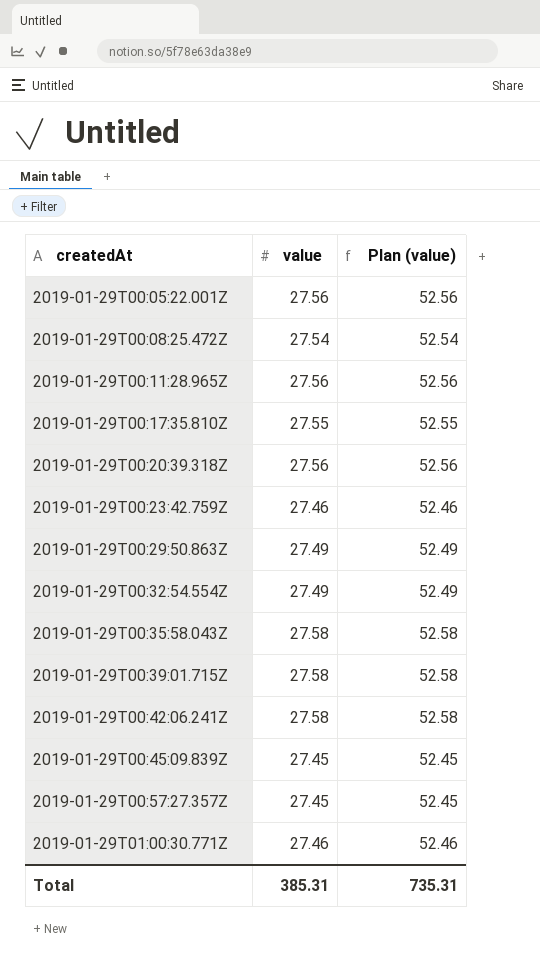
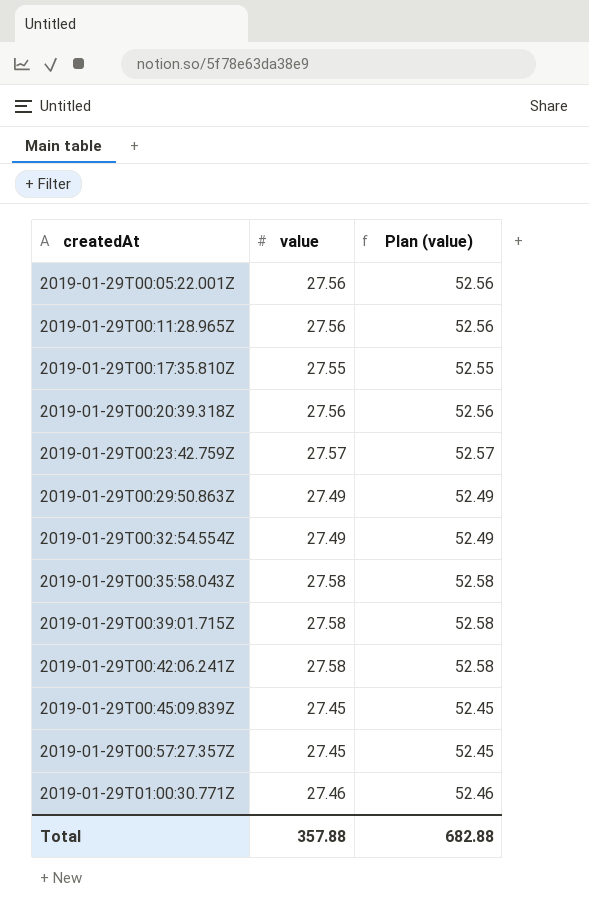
row 2019-01-29T00:08:25.472Z: 27.54 | 52.54 -> none
2019-01-29T00:23:42.759Z | value: 27.46 -> 27.57
2019-01-29T00:23:42.759Z | Plan (value): 52.46 -> 52.57
Total | value: 385.31 -> 357.88
Total | Plan (value): 735.31 -> 682.88

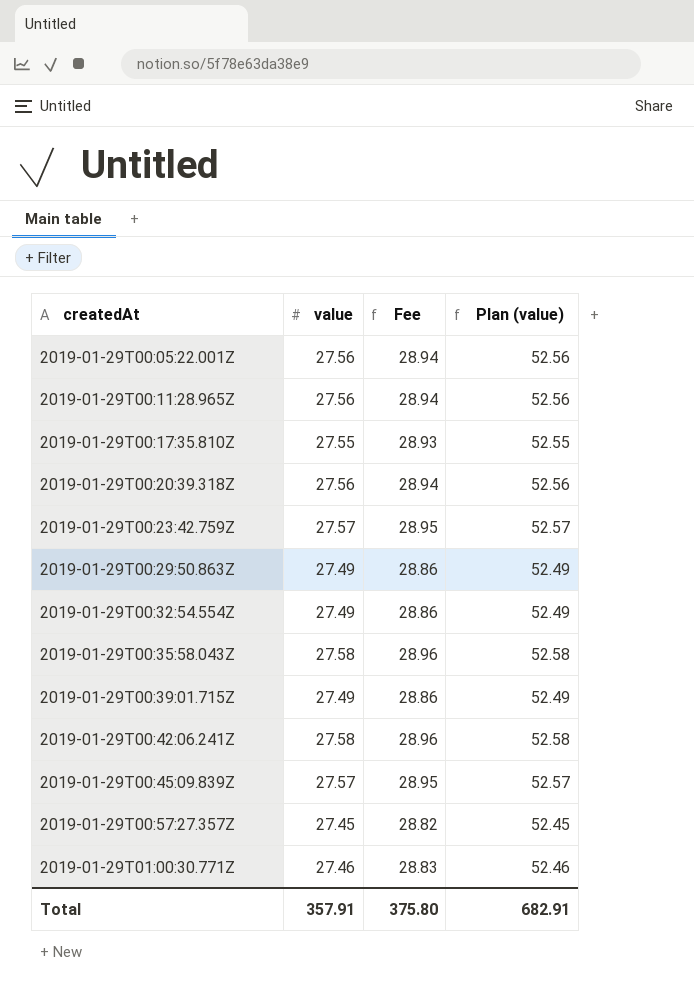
column Fee | formula: none -> [value] * 1.05
2019-01-29T00:39:01.715Z | value: 27.58 -> 27.49
2019-01-29T00:39:01.715Z | Plan (value): 52.58 -> 52.49
2019-01-29T00:45:09.839Z | value: 27.45 -> 27.57
2019-01-29T00:45:09.839Z | Plan (value): 52.45 -> 52.57
Total | value: 357.88 -> 357.91
Total | Plan (value): 682.88 -> 682.91

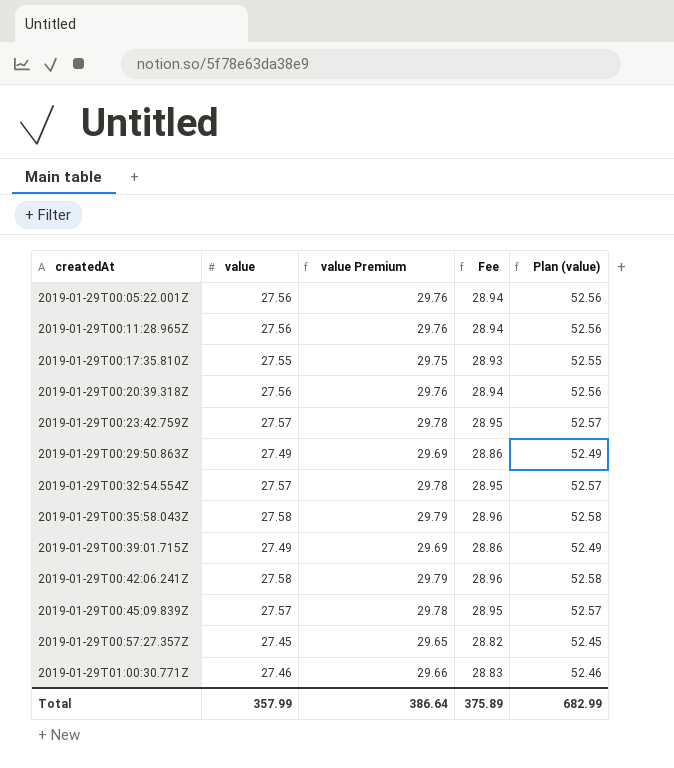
column value Premium | formula: none -> [value] * 1.08
2019-01-29T00:32:54.554Z | value: 27.49 -> 27.57
2019-01-29T00:32:54.554Z | Fee: 28.86 -> 28.95
2019-01-29T00:32:54.554Z | Plan (value): 52.49 -> 52.57
Total | value: 357.91 -> 357.99
Total | Fee: 375.80 -> 375.89
Total | Plan (value): 682.91 -> 682.99

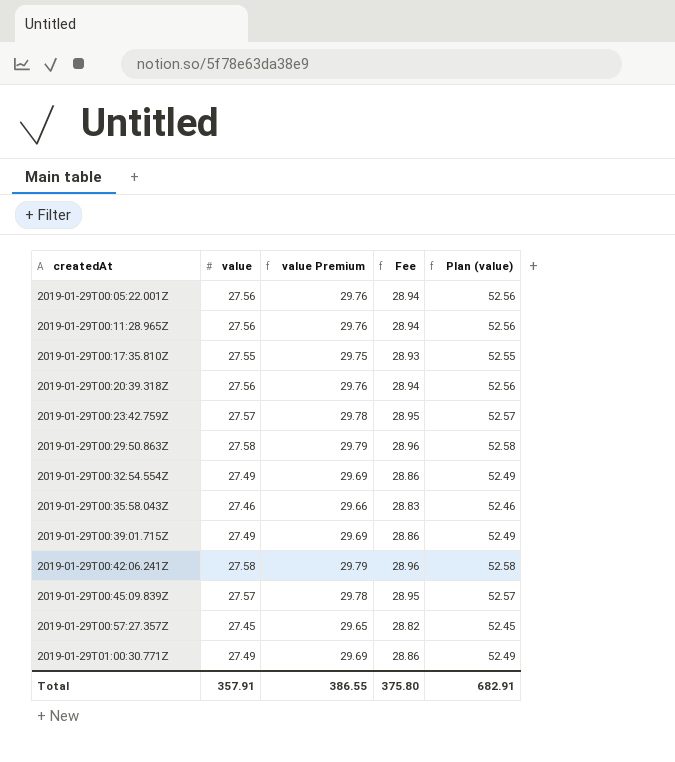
2019-01-29T00:29:50.863Z | value: 27.49 -> 27.58
2019-01-29T00:29:50.863Z | value Premium: 29.69 -> 29.79
2019-01-29T00:29:50.863Z | Fee: 28.86 -> 28.96
2019-01-29T00:29:50.863Z | Plan (value): 52.49 -> 52.58
2019-01-29T00:32:54.554Z | value: 27.57 -> 27.49
2019-01-29T00:32:54.554Z | value Premium: 29.78 -> 29.69
2019-01-29T00:32:54.554Z | Fee: 28.95 -> 28.86
2019-01-29T00:32:54.554Z | Plan (value): 52.57 -> 52.49
2019-01-29T00:35:58.043Z | value: 27.58 -> 27.46
2019-01-29T00:35:58.043Z | value Premium: 29.79 -> 29.66
2019-01-29T00:35:58.043Z | Fee: 28.96 -> 28.83
2019-01-29T00:35:58.043Z | Plan (value): 52.58 -> 52.46
2019-01-29T01:00:30.771Z | value: 27.46 -> 27.49
2019-01-29T01:00:30.771Z | value Premium: 29.66 -> 29.69
2019-01-29T01:00:30.771Z | Fee: 28.83 -> 28.86
2019-01-29T01:00:30.771Z | Plan (value): 52.46 -> 52.49
Total | value: 357.99 -> 357.91
Total | value Premium: 386.64 -> 386.55
Total | Fee: 375.89 -> 375.80
Total | Plan (value): 682.99 -> 682.91

